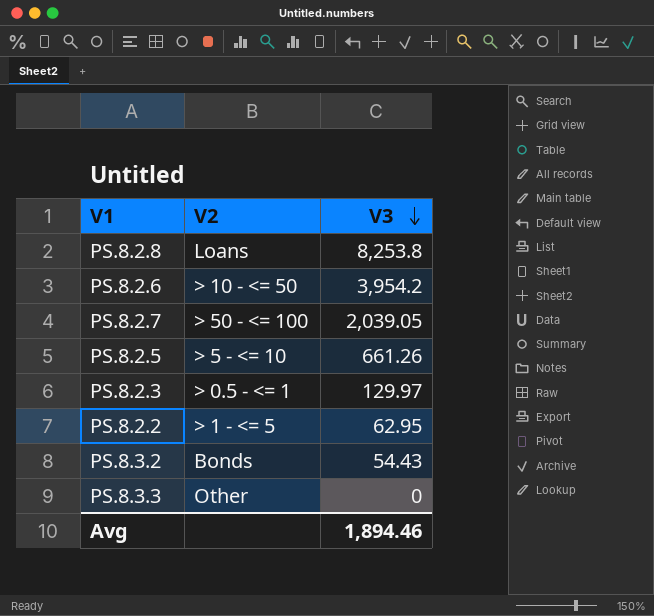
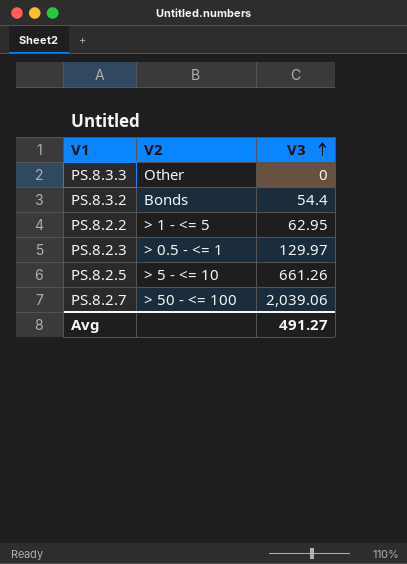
row order: V3 descending -> V3 ascending
row PS.8.2.8: Loans | 8,253.8 -> none
row PS.8.2.6: > 10 - <= 50 | 3,954.2 -> none
PS.8.3.2 | V3: 54.43 -> 54.4
PS.8.2.7 | V3: 2,039.05 -> 2,039.06
Avg | V3: 1,894.46 -> 491.27

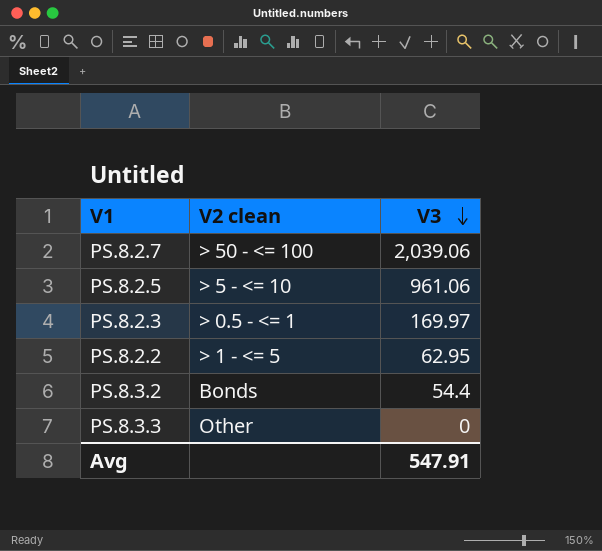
row order: V3 ascending -> V3 descending
column name: V2 -> V2 clean
PS.8.2.5 | V3: 661.26 -> 961.06
PS.8.2.3 | V3: 129.97 -> 169.97
Avg | V3: 491.27 -> 547.91

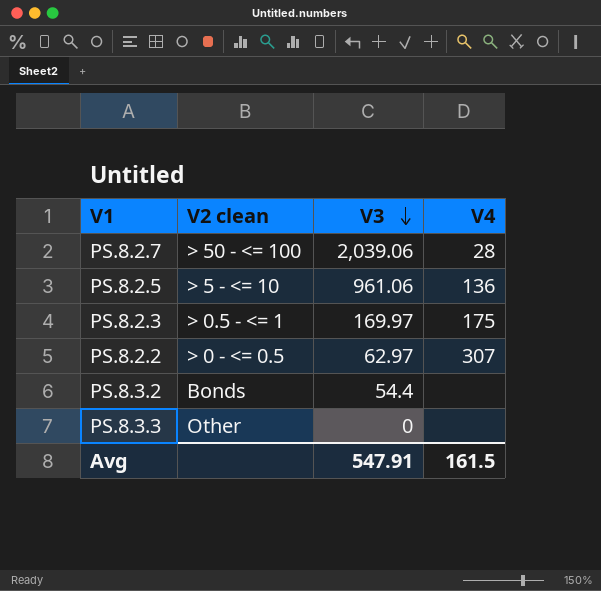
column V4 | position: none -> 4
PS.8.2.2 | V2 clean: > 1 - <= 5 -> > 0 - <= 0.5
PS.8.2.2 | V3: 62.95 -> 62.97

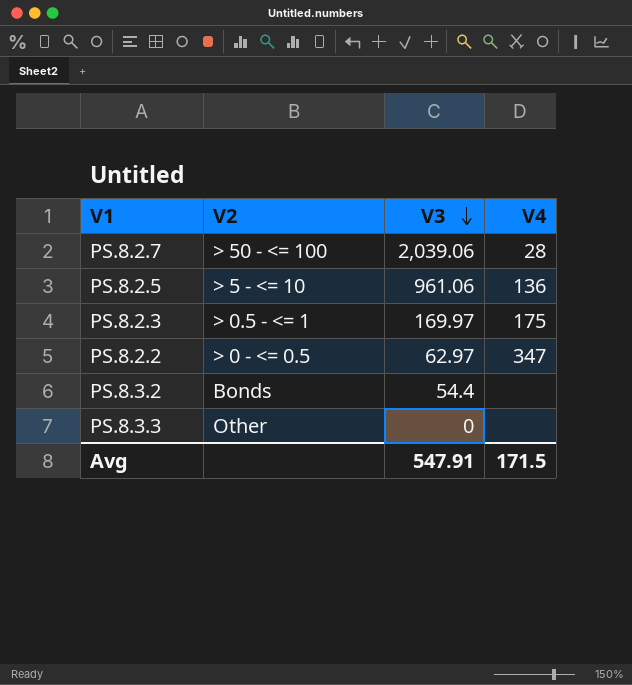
column name: V2 clean -> V2
PS.8.2.2 | V4: 307 -> 347
Avg | V4: 161.5 -> 171.5

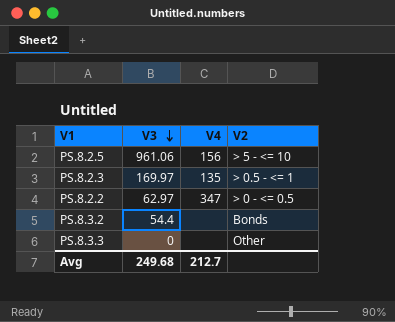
column V2 | position: 2 -> 4
row PS.8.2.7: > 50 - <= 100 | 2,039.06 | 28 -> none
PS.8.2.5 | V4: 136 -> 156
PS.8.2.3 | V4: 175 -> 135
Avg | V3: 547.91 -> 249.68
Avg | V4: 171.5 -> 212.7

